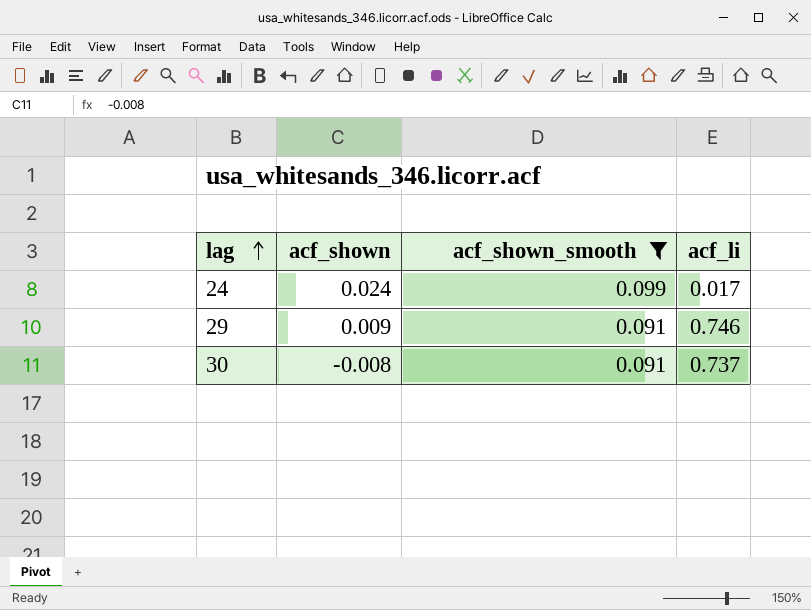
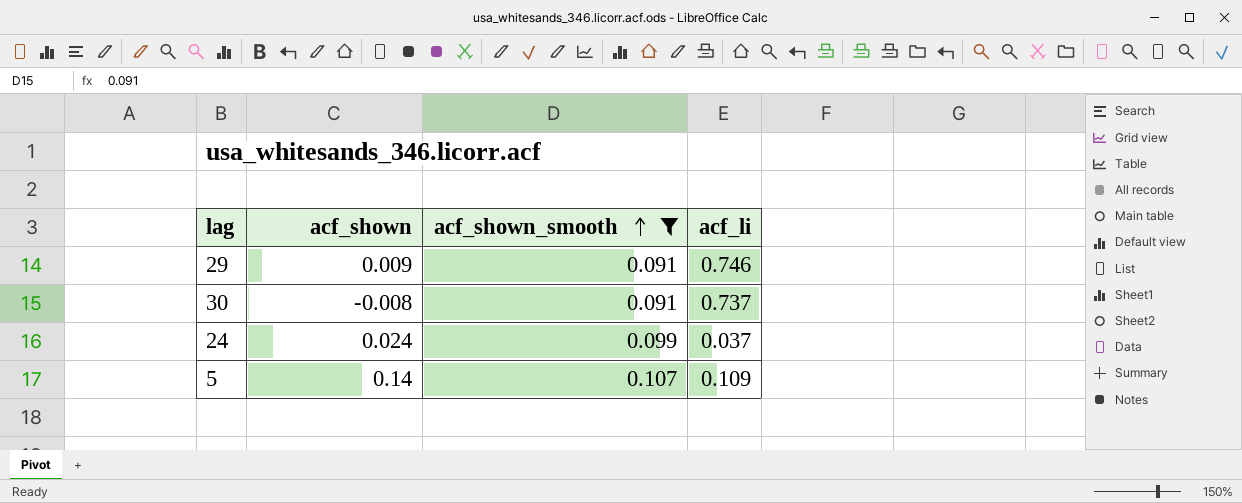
row order: lag ascending -> acf_shown_smooth ascending
24 | acf_li: 0.017 -> 0.037
row 5: none -> 0.14 | 0.107 | 0.109

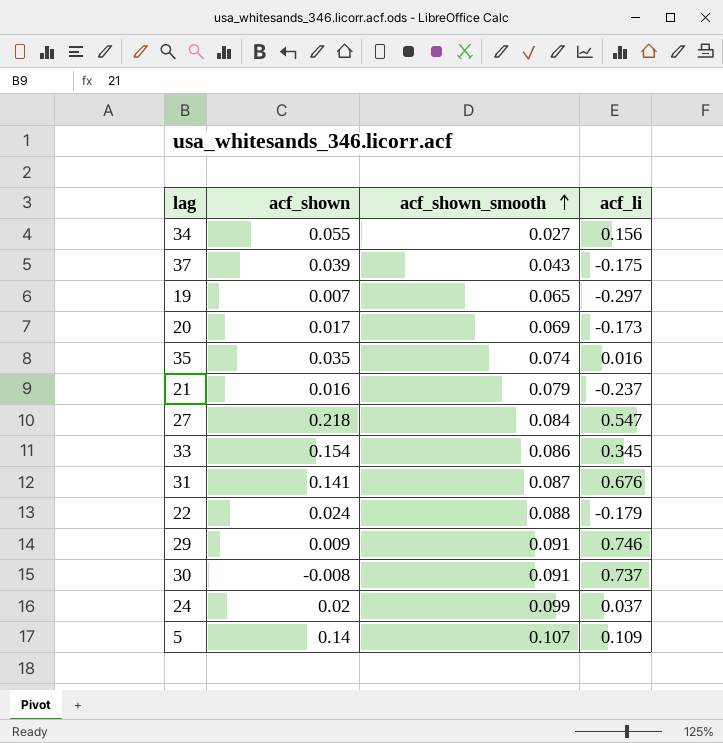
filter: acf_shown_smooth >= 0.091 -> none
24 | acf_shown: 0.024 -> 0.02

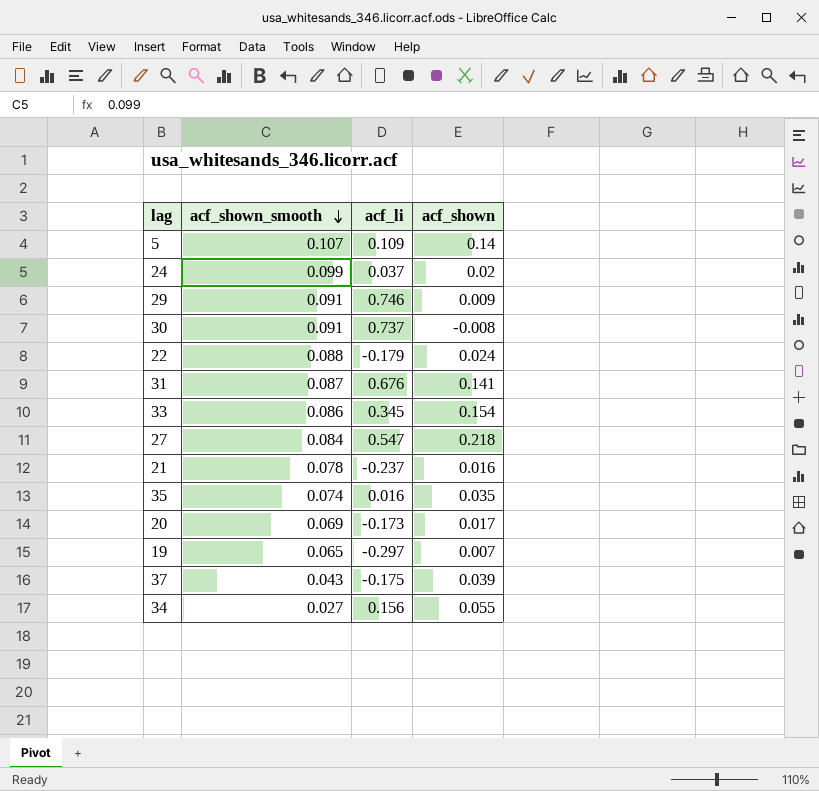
row order: acf_shown_smooth ascending -> acf_shown_smooth descending
column acf_shown | position: 2 -> 4
21 | acf_shown_smooth: 0.079 -> 0.078

